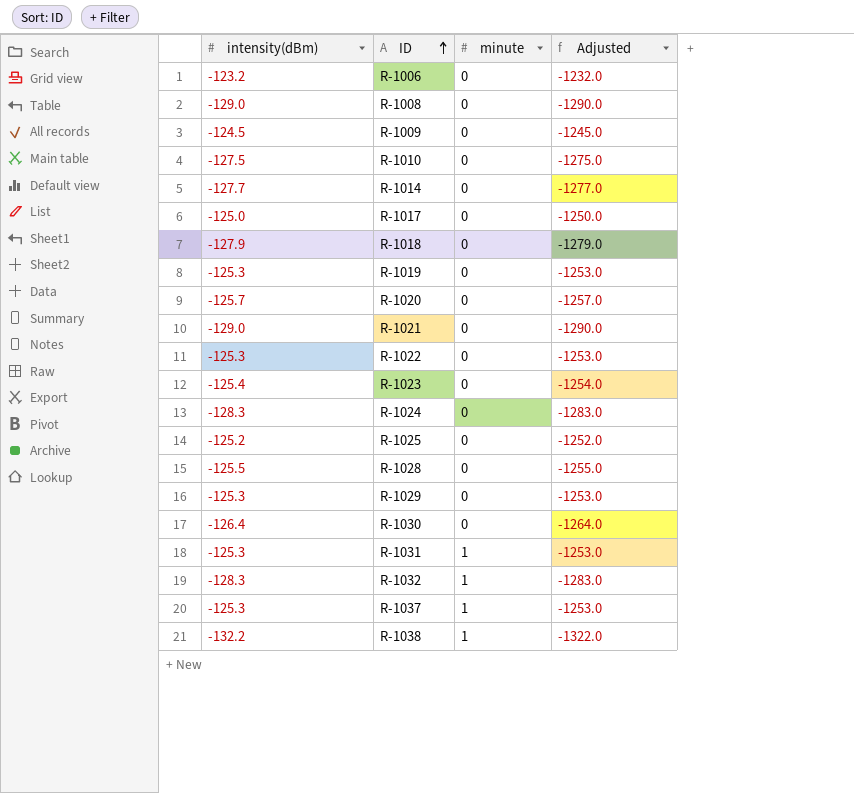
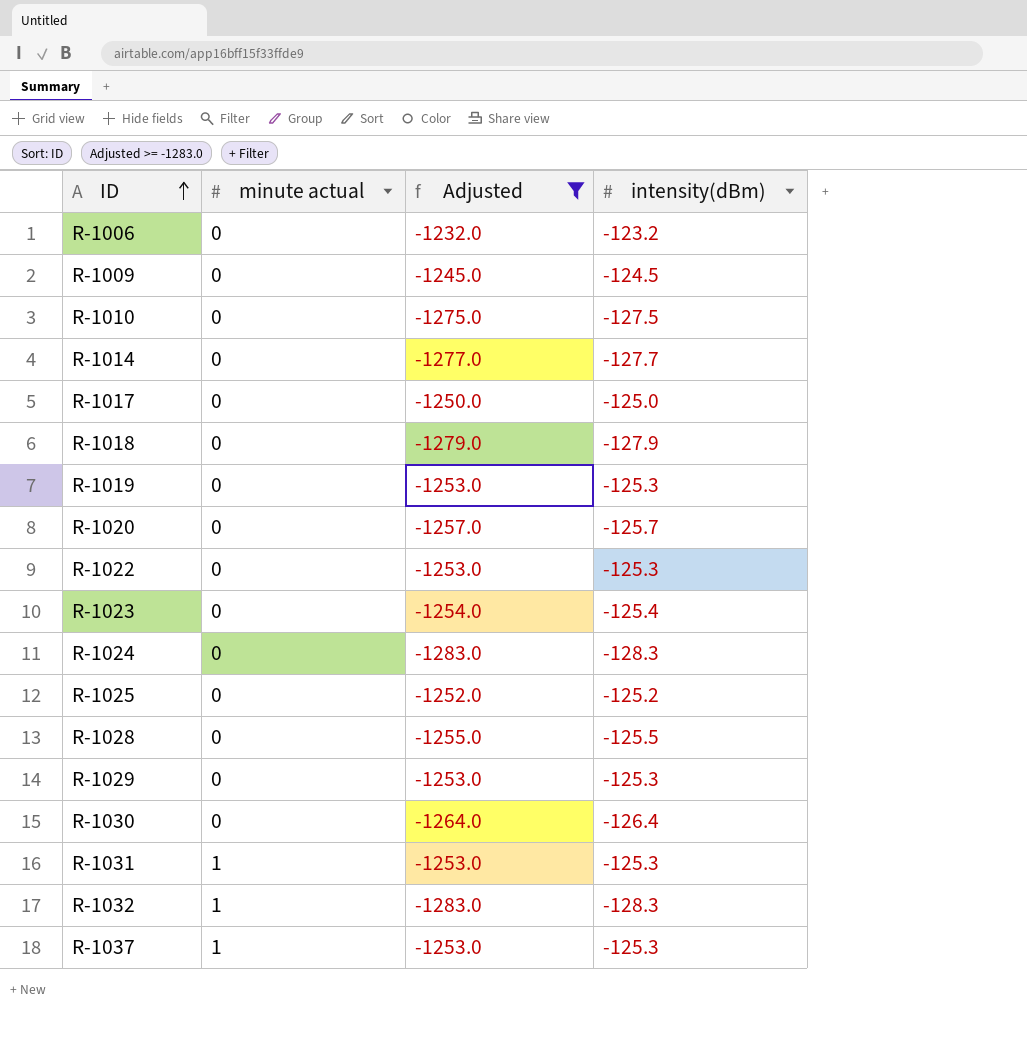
filter: none -> Adjusted >= -1283.0
column name: minute -> minute actual
column intensity(dBm) | position: 1 -> 4

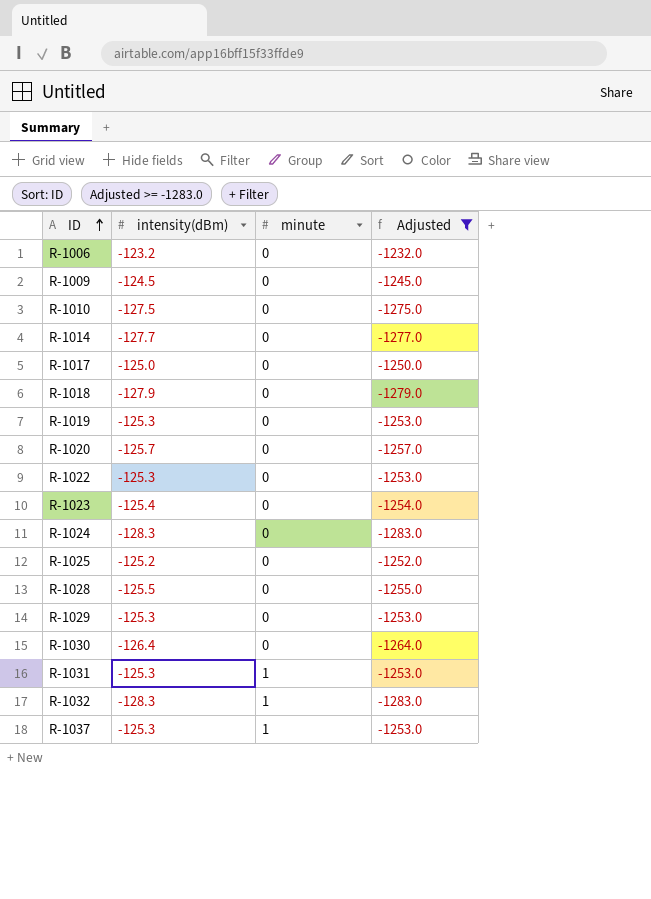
column intensity(dBm) | position: 4 -> 2
column name: minute actual -> minute

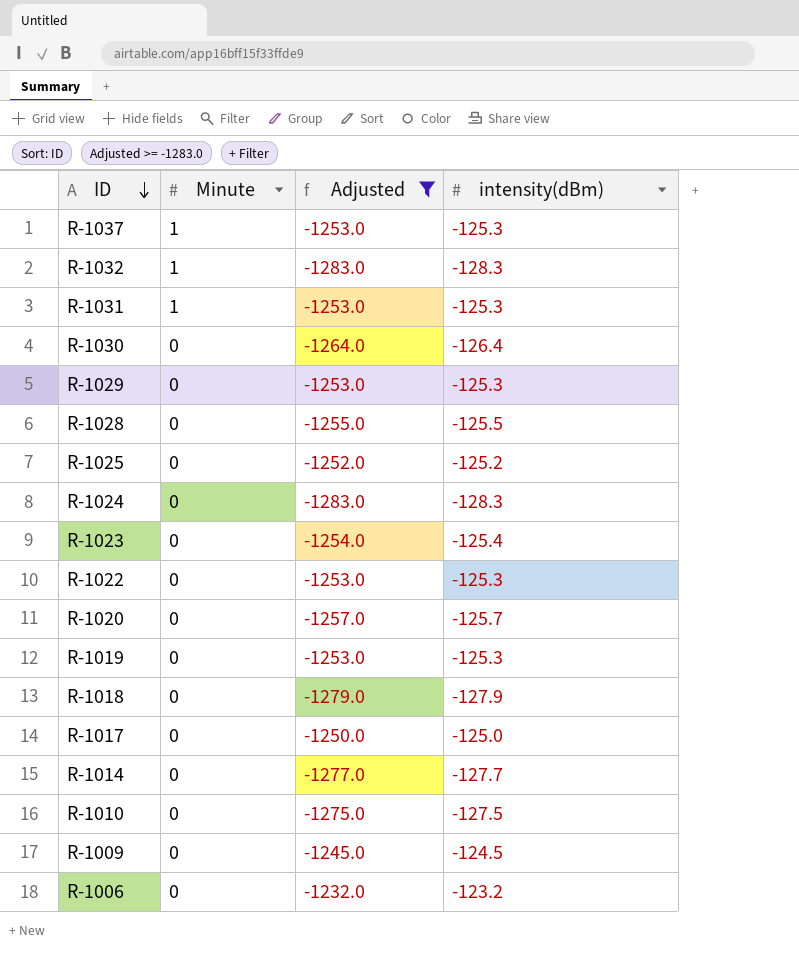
row order: ID ascending -> ID descending
column name: minute -> Minute
column intensity(dBm) | position: 2 -> 4

